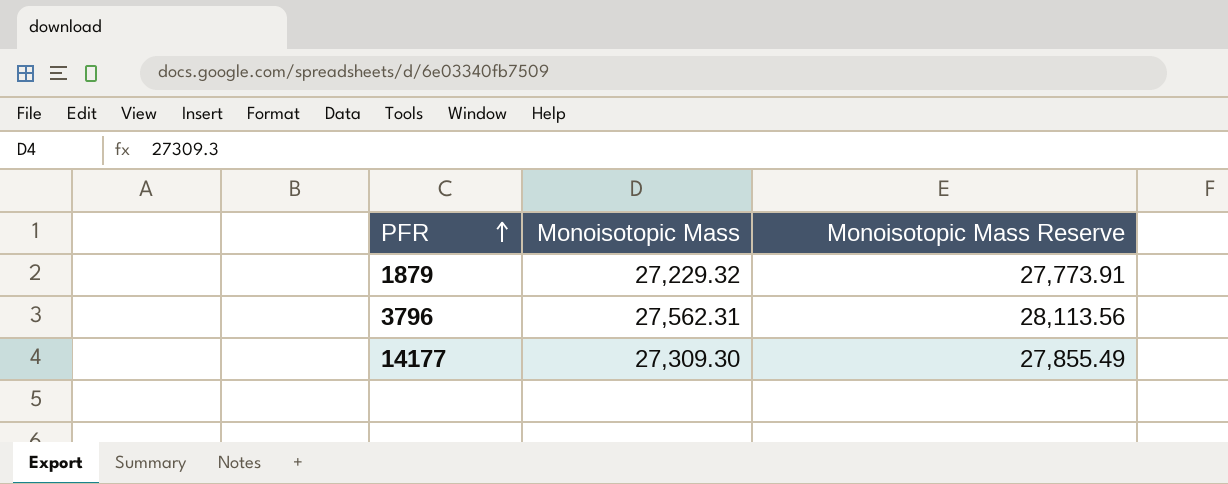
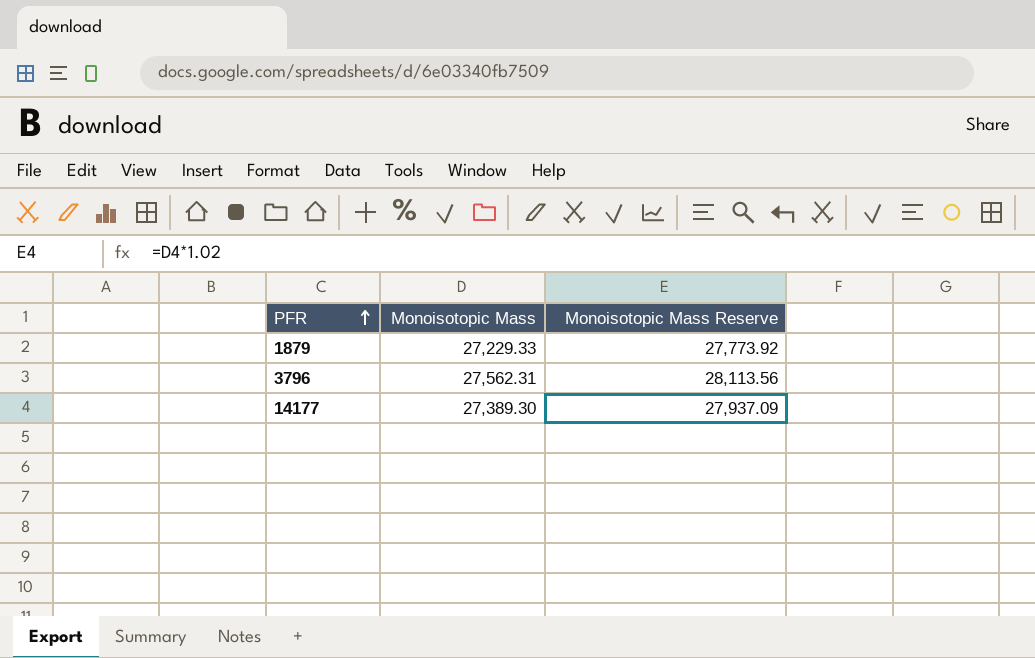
1879 | Monoisotopic Mass: 27,229.32 -> 27,229.33
1879 | Monoisotopic Mass Reserve: 27,773.91 -> 27,773.92
14177 | Monoisotopic Mass: 27,309.30 -> 27,389.30
14177 | Monoisotopic Mass Reserve: 27,855.49 -> 27,937.09

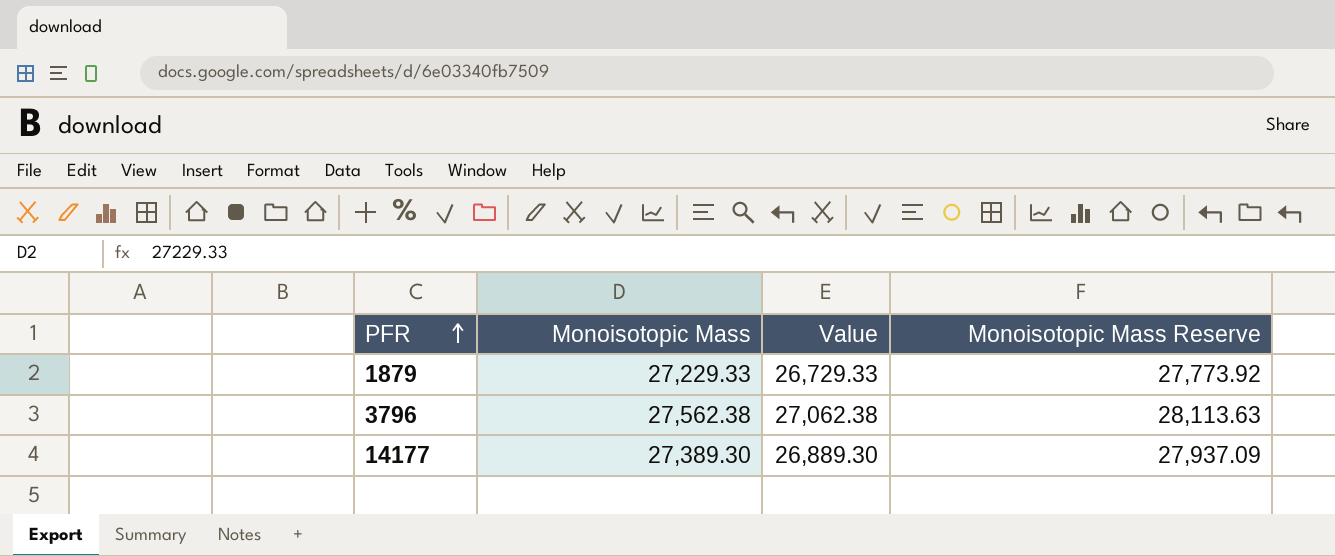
column Value | formula: none -> [Monoisotopic Mass] - 500
3796 | Monoisotopic Mass: 27,562.31 -> 27,562.38
3796 | Monoisotopic Mass Reserve: 28,113.56 -> 28,113.63

